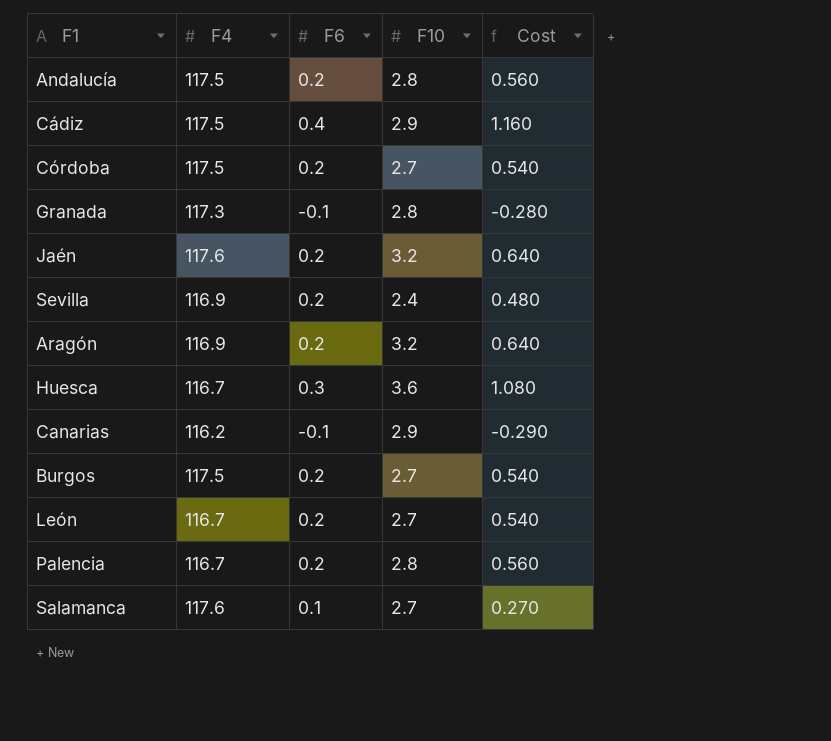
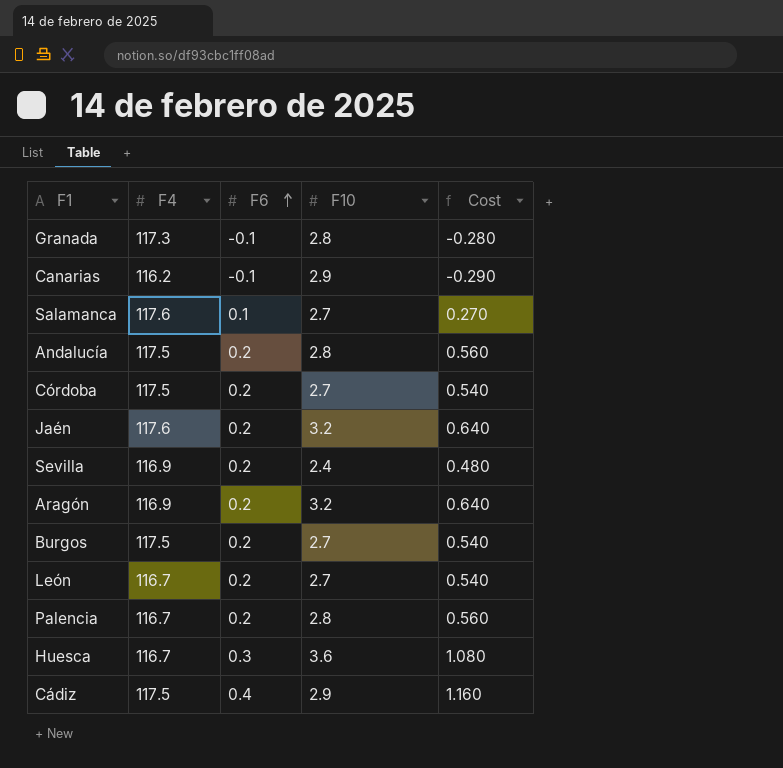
row order: none -> F6 ascending

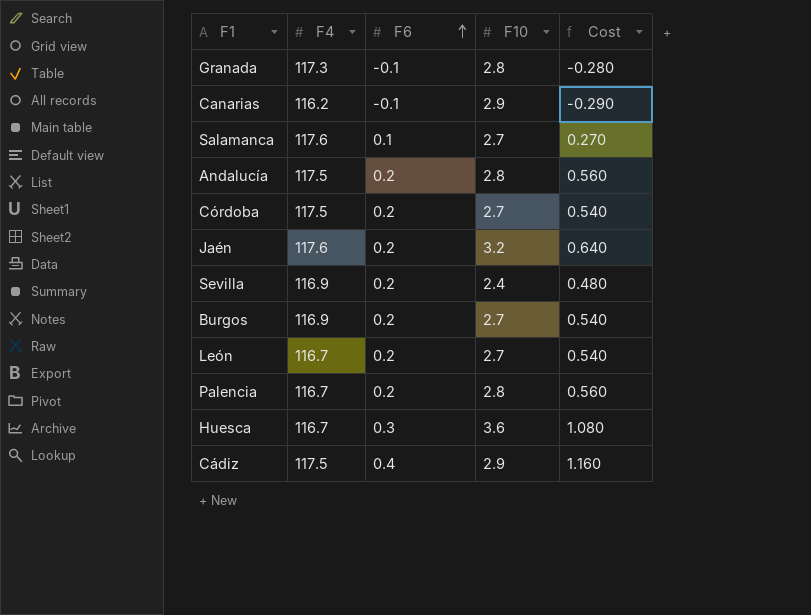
row Aragón: 116.9 | 0.2 | 3.2 | 0.640 -> none
Burgos | F4: 117.5 -> 116.9

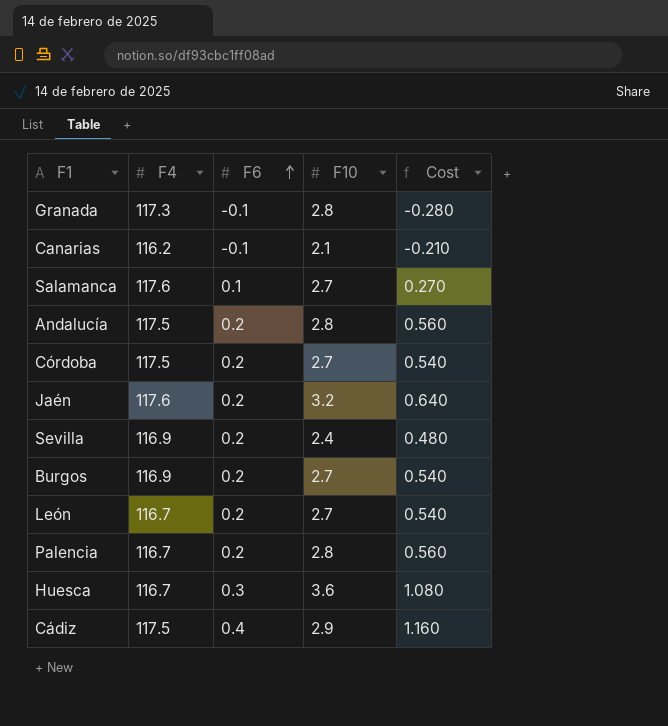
Canarias | F10: 2.9 -> 2.1
Canarias | Cost: -0.290 -> -0.210

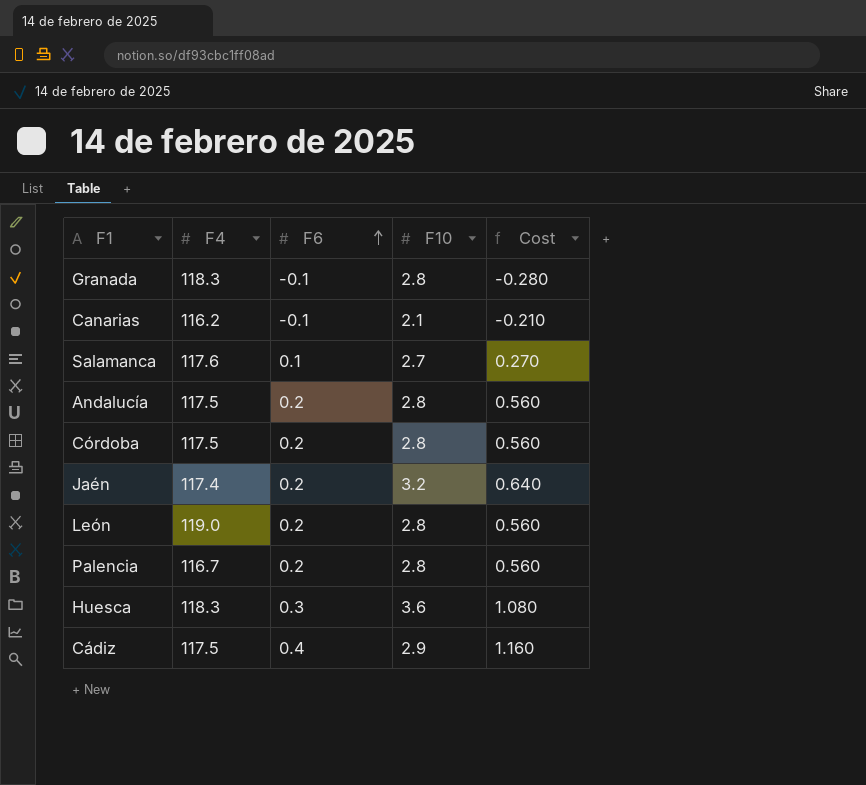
row Sevilla: 116.9 | 0.2 | 2.4 | 0.480 -> none
row Burgos: 116.9 | 0.2 | 2.7 | 0.540 -> none
Granada | F4: 117.3 -> 118.3
Córdoba | F10: 2.7 -> 2.8
Córdoba | Cost: 0.540 -> 0.560
Jaén | F4: 117.6 -> 117.4
León | F4: 116.7 -> 119.0
León | F10: 2.7 -> 2.8
León | Cost: 0.540 -> 0.560
Huesca | F4: 116.7 -> 118.3

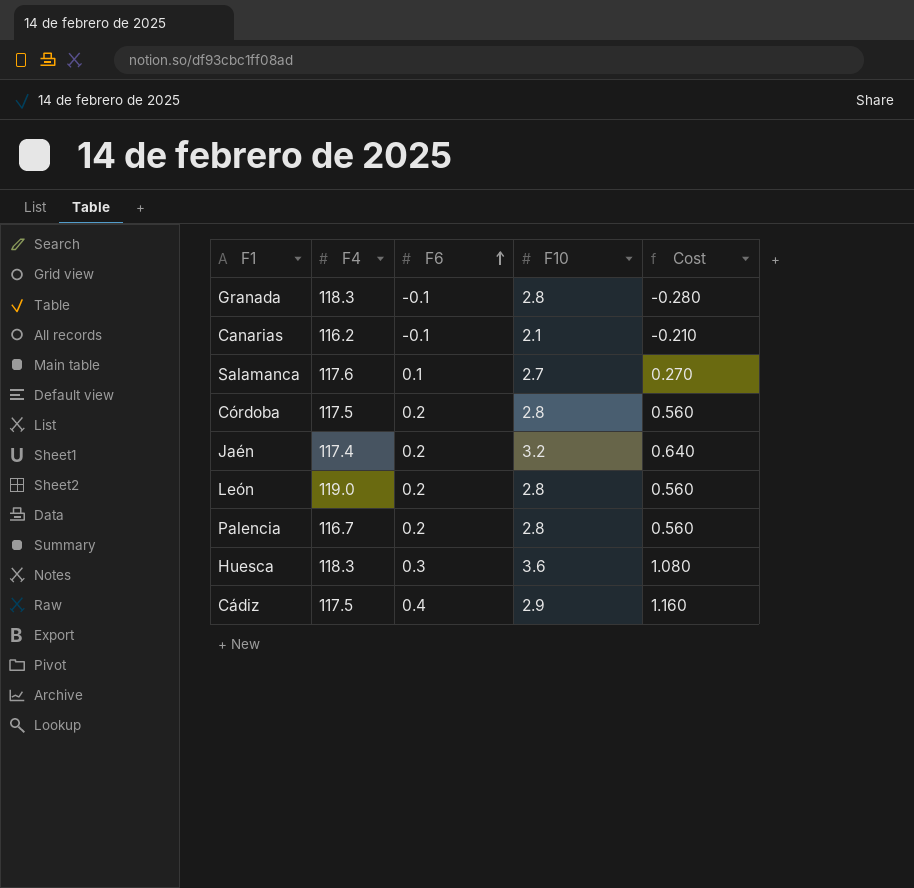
row Andalucía: 117.5 | 0.2 | 2.8 | 0.560 -> none

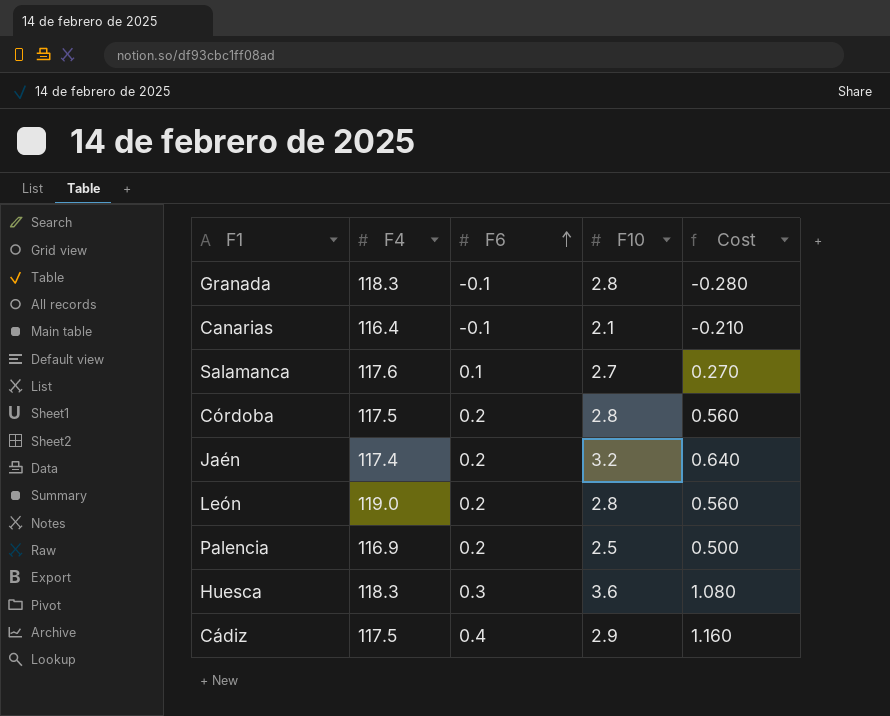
Canarias | F4: 116.2 -> 116.4
Palencia | F4: 116.7 -> 116.9
Palencia | F10: 2.8 -> 2.5
Palencia | Cost: 0.560 -> 0.500

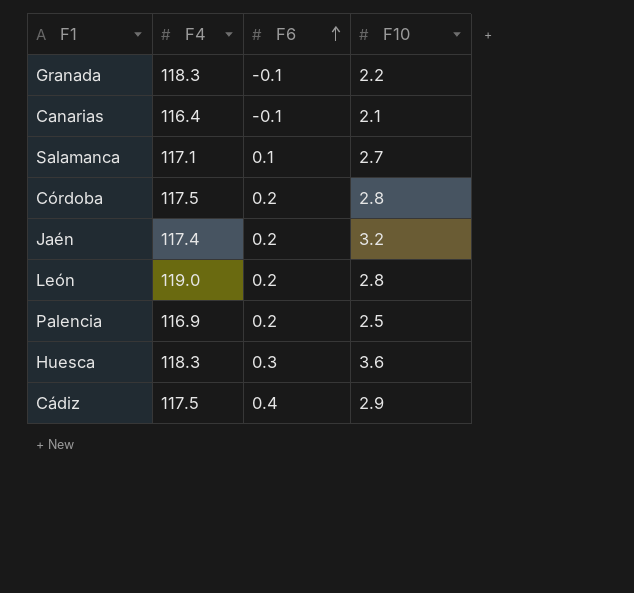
column Cost | formula: [F6] * [F10] -> none
Granada | F10: 2.8 -> 2.2
Salamanca | F4: 117.6 -> 117.1

